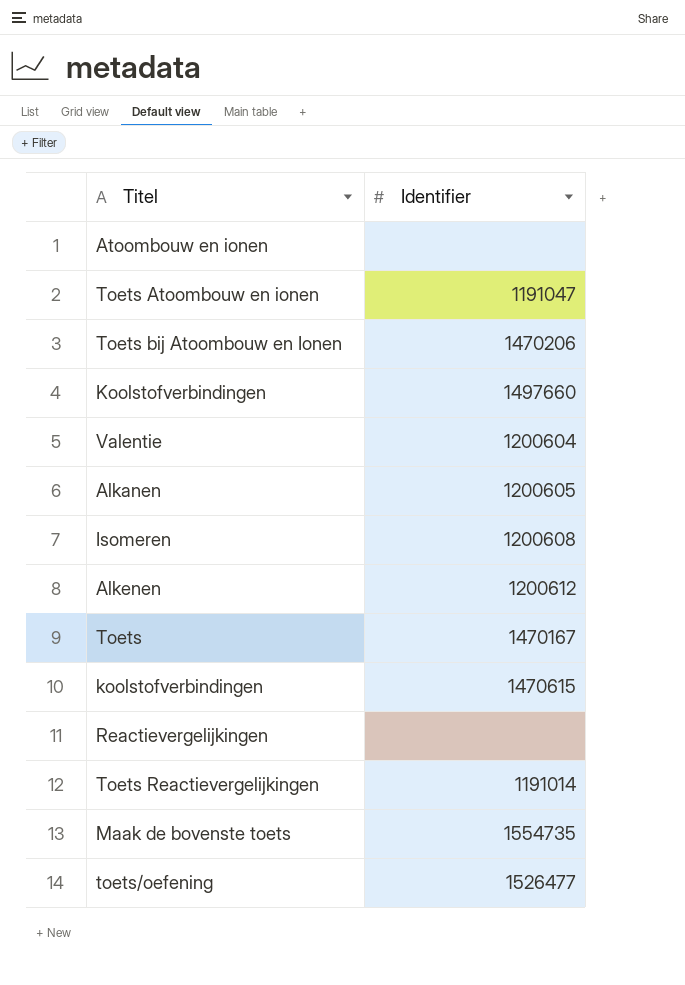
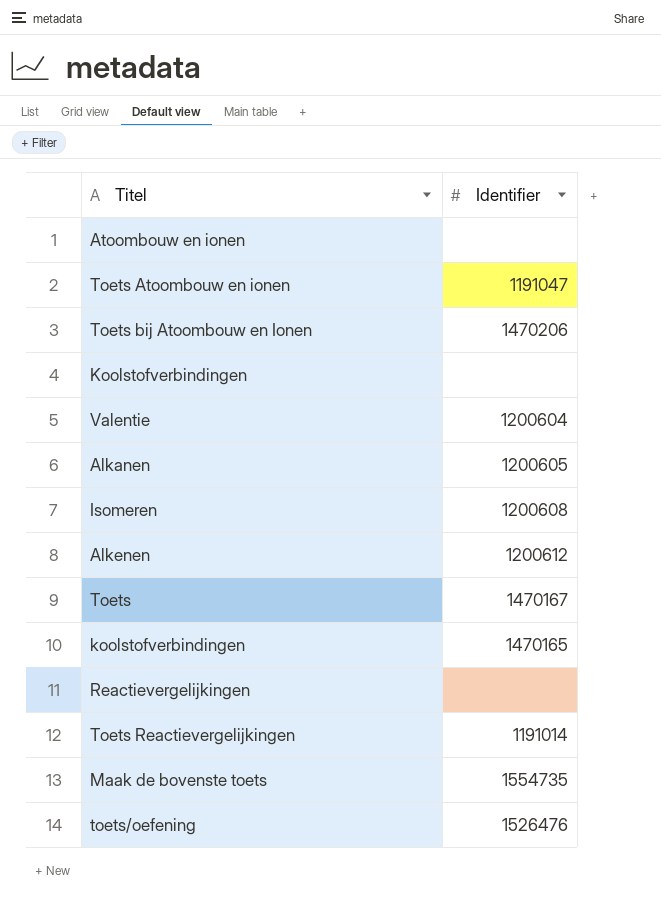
Koolstofverbindingen | Identifier: 1497660 -> none
koolstofverbindingen | Identifier: 1470615 -> 1470165
toets/oefening | Identifier: 1526477 -> 1526476

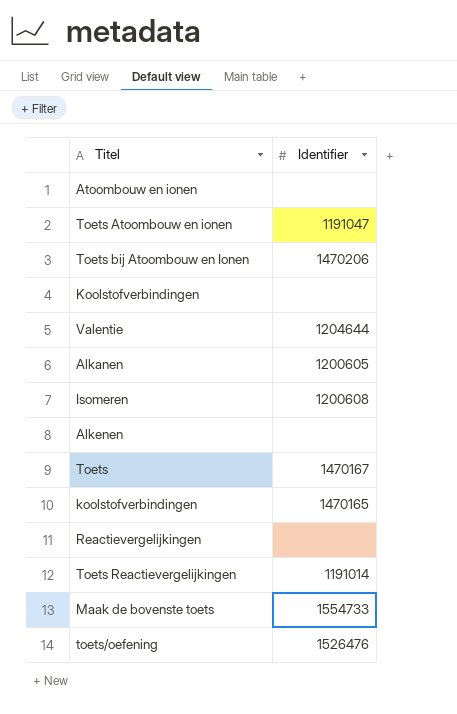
Valentie | Identifier: 1200604 -> 1204644
Alkenen | Identifier: 1200612 -> none
Maak de bovenste toets | Identifier: 1554735 -> 1554733

